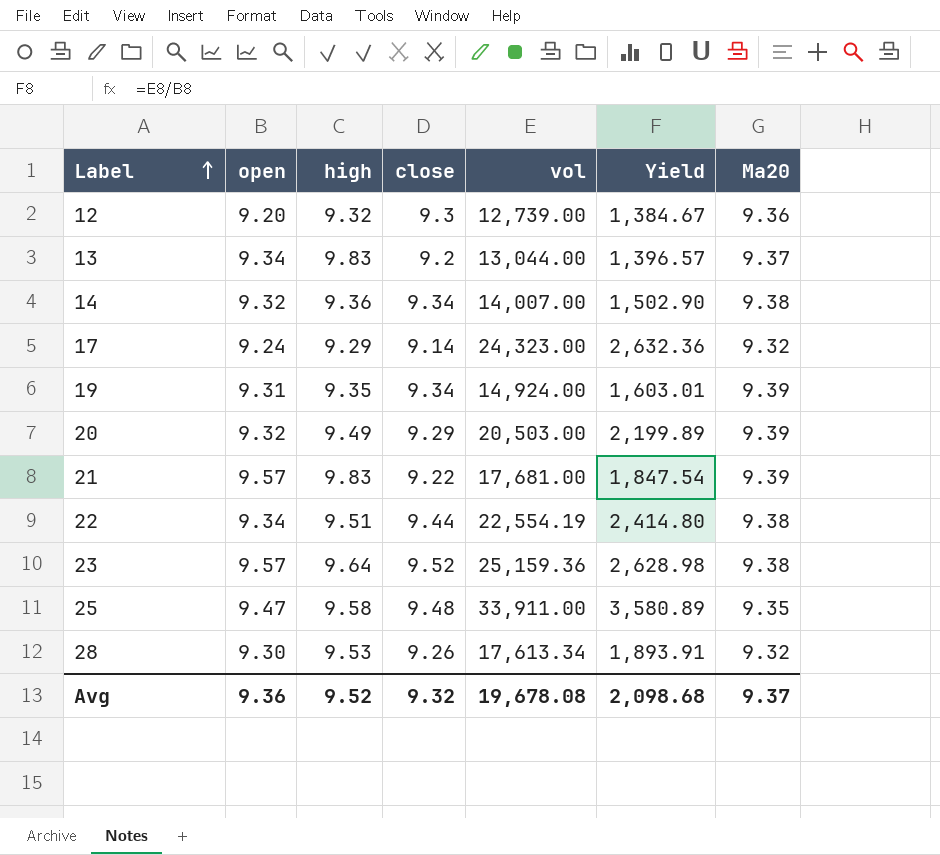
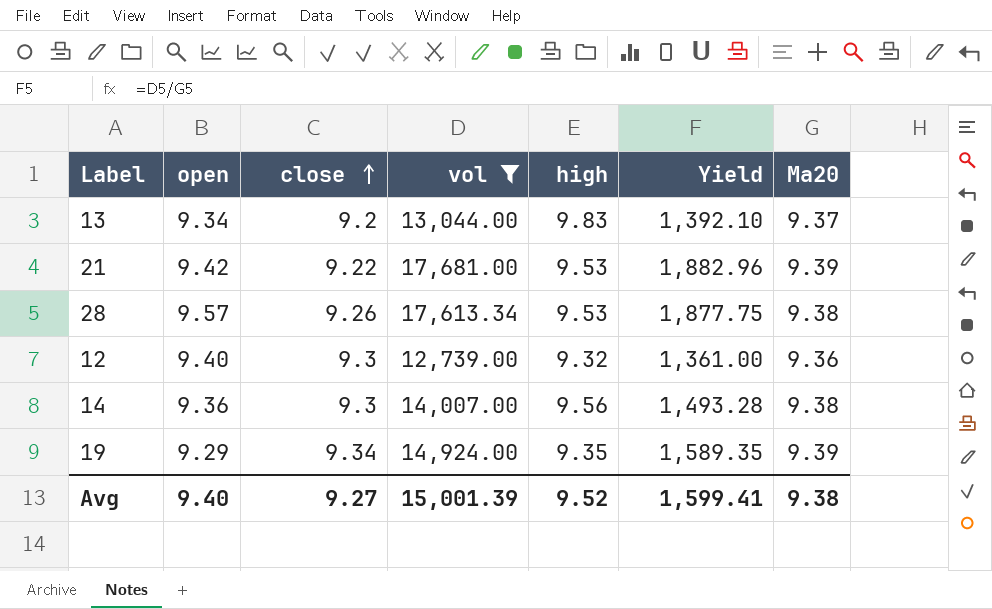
filter: none -> vol <= 17,681.00
row order: Label ascending -> close ascending
column high | position: 3 -> 5
column Yield | formula: [vol] / [open] -> [vol] / [Ma20]
21 | open: 9.57 -> 9.42
21 | high: 9.83 -> 9.53
28 | open: 9.30 -> 9.57
28 | Ma20: 9.32 -> 9.38
12 | open: 9.20 -> 9.40
14 | open: 9.32 -> 9.36
14 | close: 9.34 -> 9.3
14 | high: 9.36 -> 9.56
19 | open: 9.31 -> 9.29
Avg | open: 9.36 -> 9.40
Avg | close: 9.32 -> 9.27
Avg | vol: 19,678.08 -> 15,001.39
Avg | Yield: 2,098.68 -> 1,599.41
Avg | Ma20: 9.37 -> 9.38

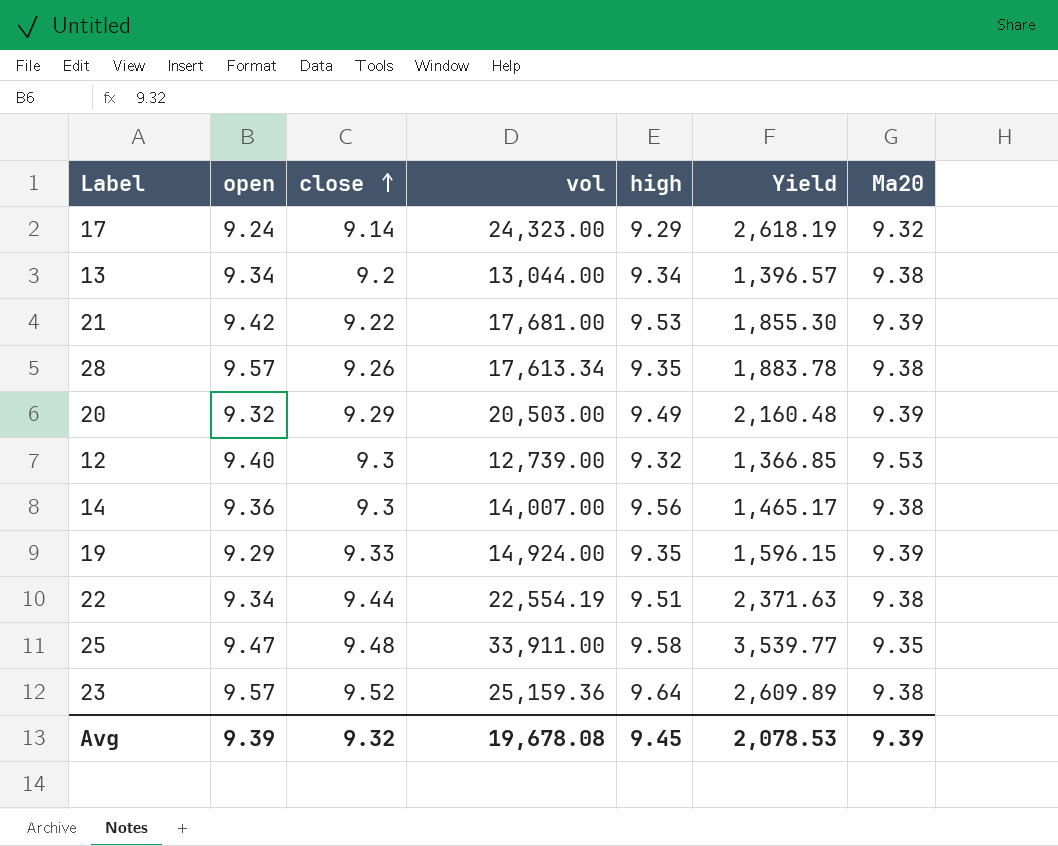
filter: vol <= 17,681.00 -> none
column Yield | formula: [vol] / [Ma20] -> [vol] / [high]
13 | high: 9.83 -> 9.34
13 | Ma20: 9.37 -> 9.38
28 | high: 9.53 -> 9.35
12 | Ma20: 9.36 -> 9.53
19 | close: 9.34 -> 9.33
Avg | open: 9.40 -> 9.39
Avg | close: 9.27 -> 9.32
Avg | vol: 15,001.39 -> 19,678.08
Avg | high: 9.52 -> 9.45
Avg | Yield: 1,599.41 -> 2,078.53
Avg | Ma20: 9.38 -> 9.39

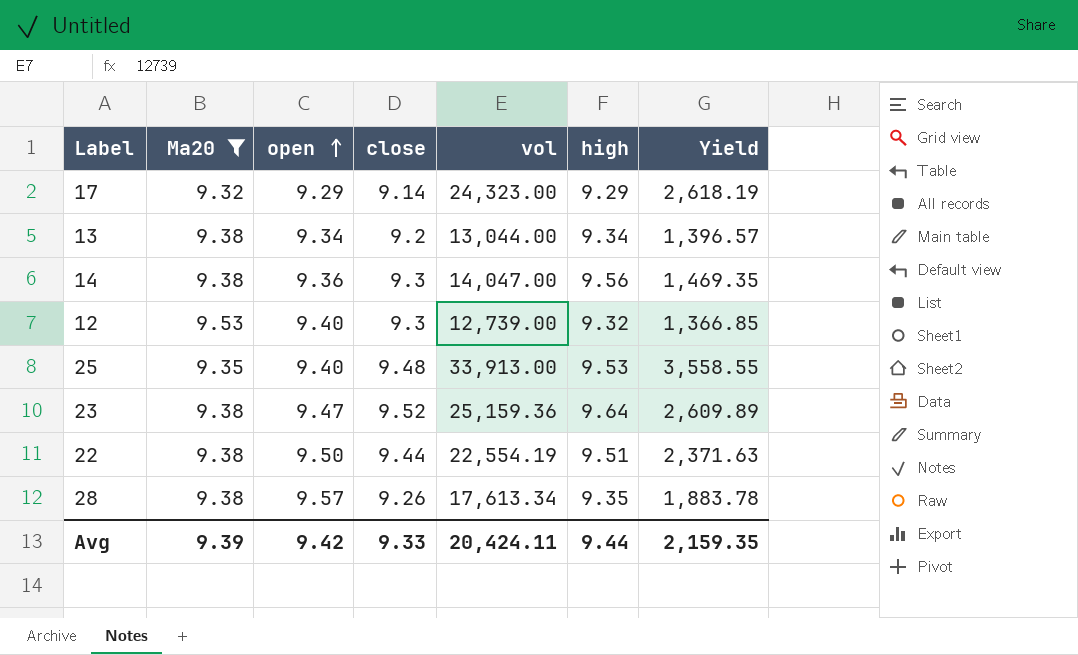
filter: none -> Ma20 != 9.39
row order: close ascending -> open ascending
column Ma20 | position: 7 -> 2
17 | open: 9.24 -> 9.29
14 | vol: 14,007.00 -> 14,047.00
14 | Yield: 1,465.17 -> 1,469.35
25 | open: 9.47 -> 9.40
25 | vol: 33,911.00 -> 33,913.00
25 | high: 9.58 -> 9.53
25 | Yield: 3,539.77 -> 3,558.55
23 | open: 9.57 -> 9.47
22 | open: 9.34 -> 9.50
Avg | open: 9.39 -> 9.42
Avg | close: 9.32 -> 9.33
Avg | vol: 19,678.08 -> 20,424.11
Avg | high: 9.45 -> 9.44
Avg | Yield: 2,078.53 -> 2,159.35

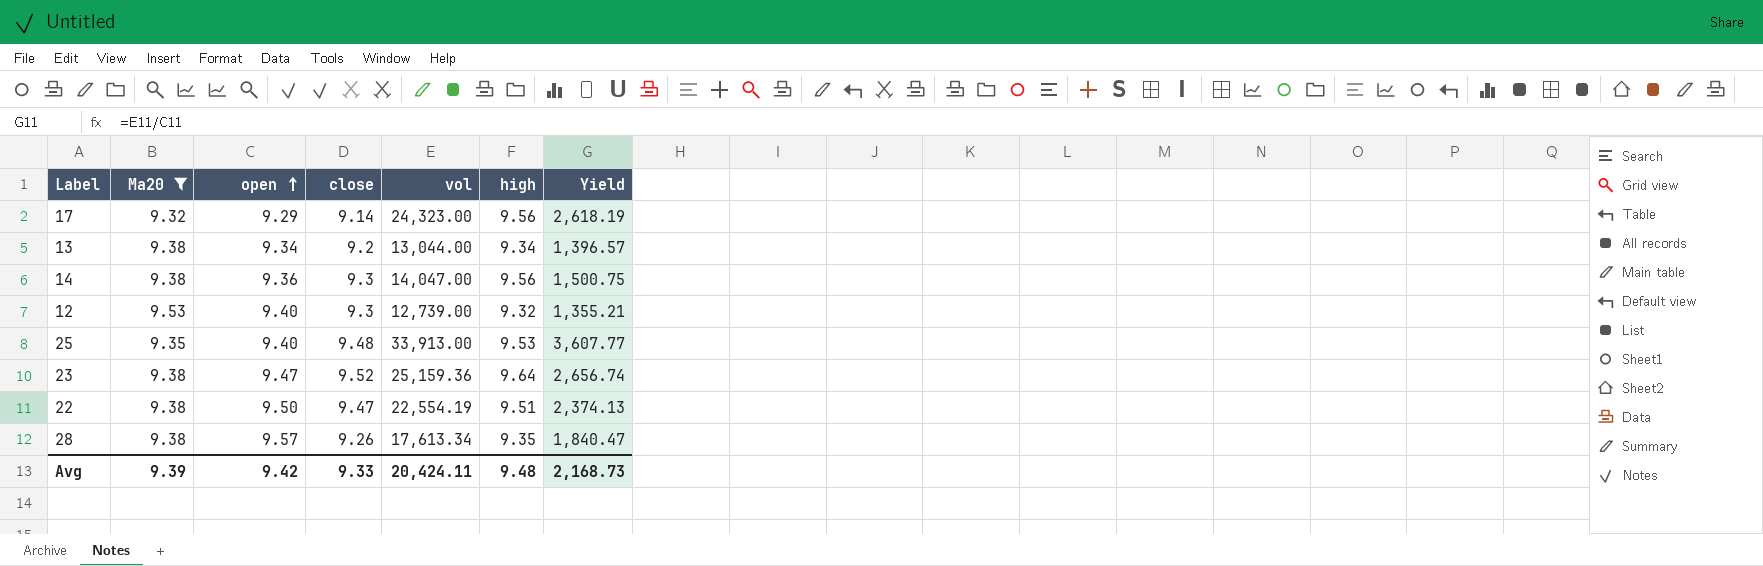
column Yield | formula: [vol] / [high] -> [vol] / [open]
17 | high: 9.29 -> 9.56
22 | close: 9.44 -> 9.47
Avg | high: 9.44 -> 9.48
Avg | Yield: 2,159.35 -> 2,168.73

